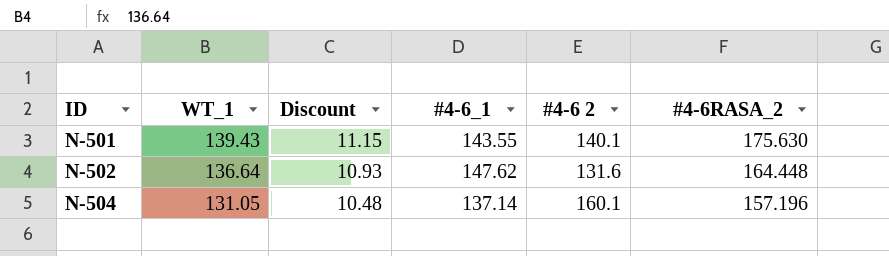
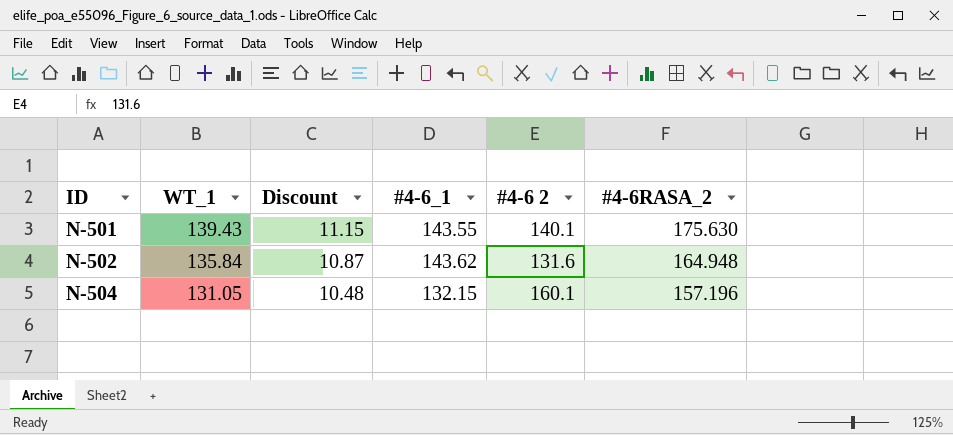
N-502 | WT_1: 136.64 -> 135.84
N-502 | Discount: 10.93 -> 10.87
N-502 | #4-6_1: 147.62 -> 143.62
N-502 | #4-6RASA_2: 164.448 -> 164.948
N-504 | #4-6_1: 137.14 -> 132.15

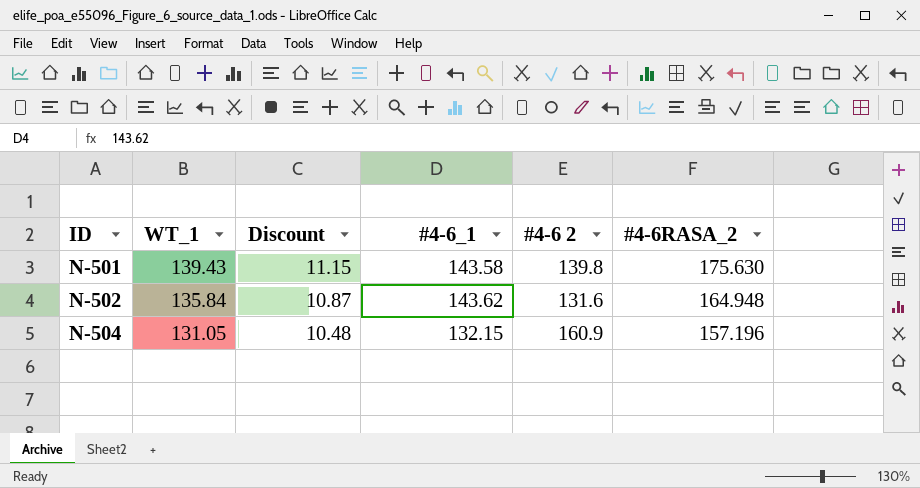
N-501 | #4-6_1: 143.55 -> 143.58
N-501 | #4-6 2: 140.1 -> 139.8
N-504 | #4-6 2: 160.1 -> 160.9

